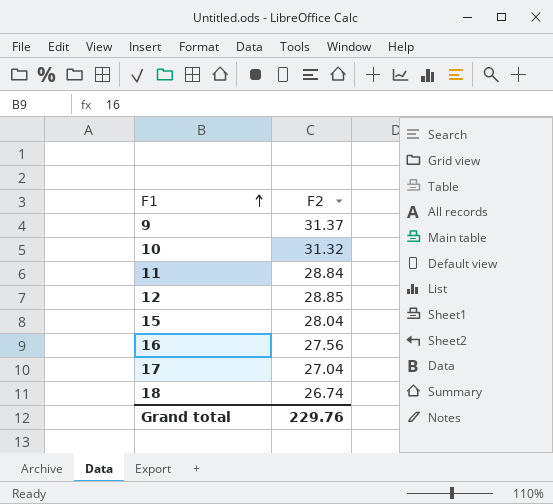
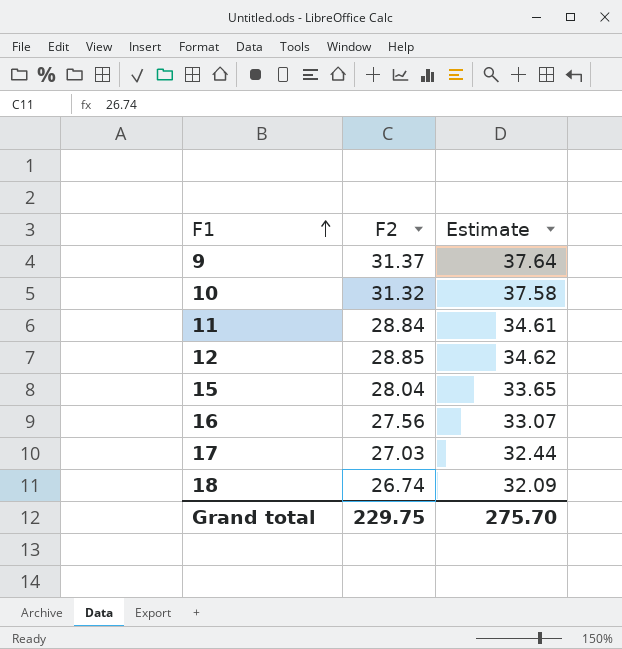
column Estimate | formula: none -> [F2] * 1.2
17 | F2: 27.04 -> 27.03
Grand total | F2: 229.76 -> 229.75

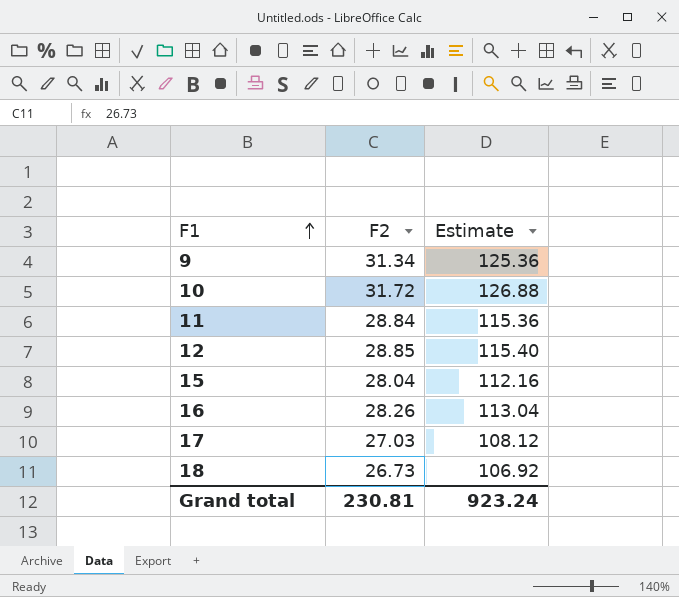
column Estimate | formula: [F2] * 1.2 -> [F2] * 4
9 | F2: 31.37 -> 31.34
10 | F2: 31.32 -> 31.72
16 | F2: 27.56 -> 28.26
18 | F2: 26.74 -> 26.73
Grand total | F2: 229.75 -> 230.81
Grand total | Estimate: 275.70 -> 923.24

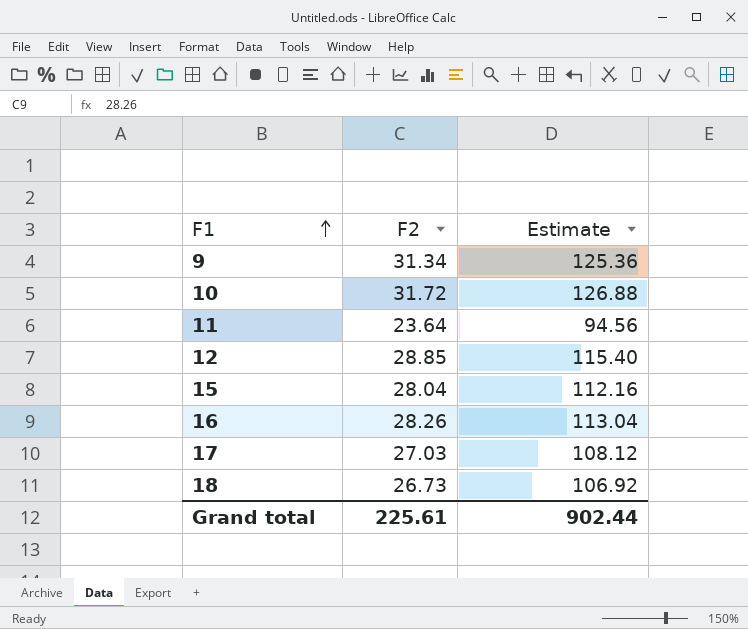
11 | F2: 28.84 -> 23.64
11 | Estimate: 115.36 -> 94.56
Grand total | F2: 230.81 -> 225.61
Grand total | Estimate: 923.24 -> 902.44

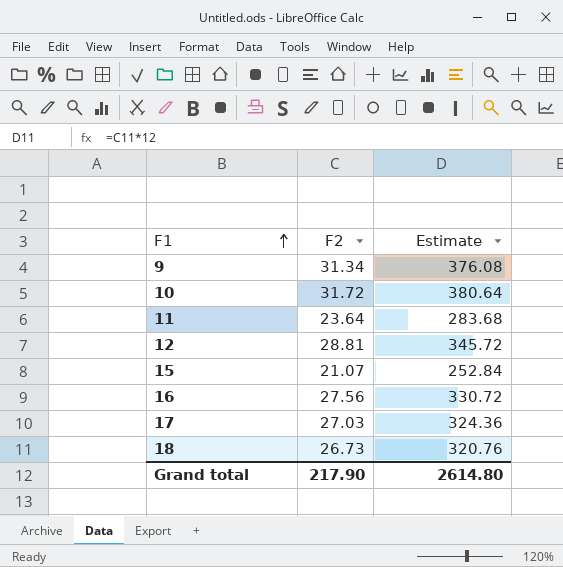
column Estimate | formula: [F2] * 4 -> [F2] * 12
12 | F2: 28.85 -> 28.81
15 | F2: 28.04 -> 21.07
16 | F2: 28.26 -> 27.56
Grand total | F2: 225.61 -> 217.90
Grand total | Estimate: 902.44 -> 2614.80

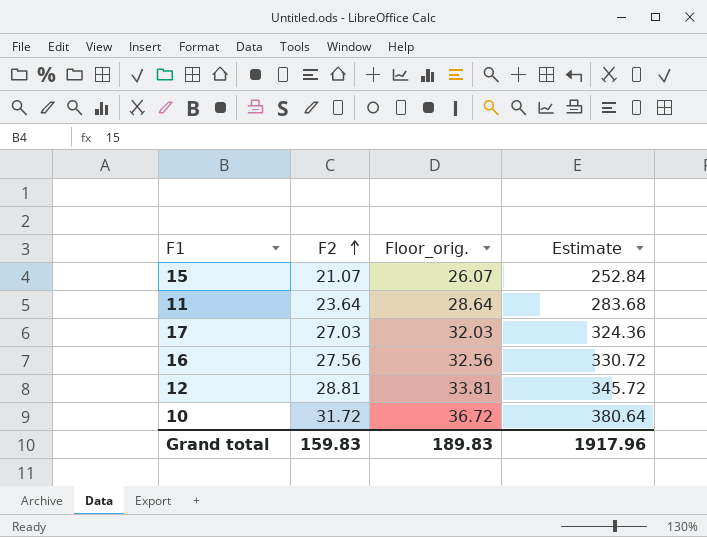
row order: F1 ascending -> F2 ascending
column Floor_orig. | formula: none -> [F2] + 5
row 9: 31.34 | 376.08 -> none
row 18: 26.73 | 320.76 -> none
Grand total | F2: 217.90 -> 159.83
Grand total | Estimate: 2614.80 -> 1917.96

